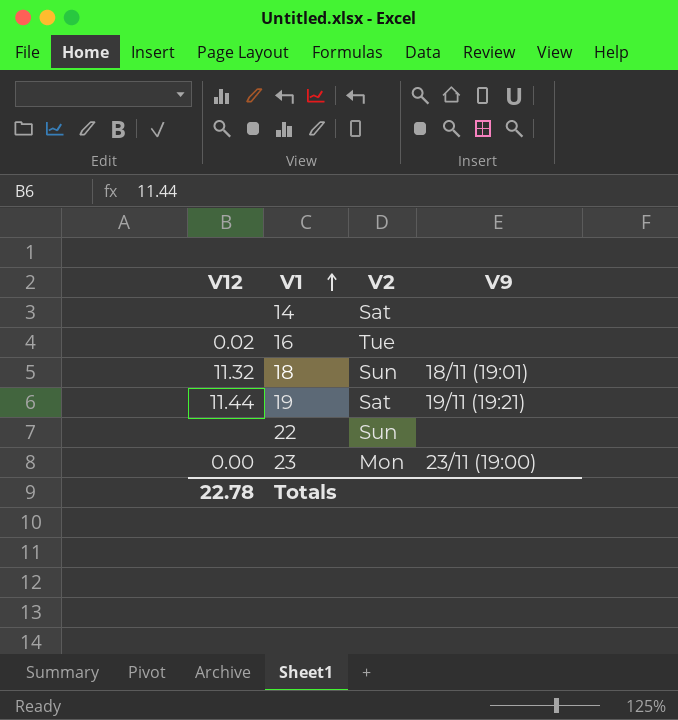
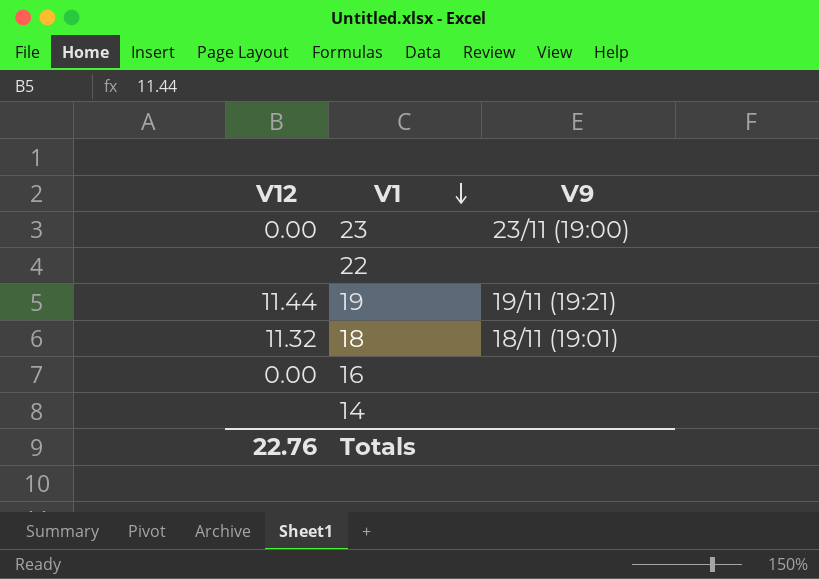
row order: V1 ascending -> V1 descending
column V2 | position: 3 -> none
16 | V12: 0.02 -> 0.00
Totals | V12: 22.78 -> 22.76

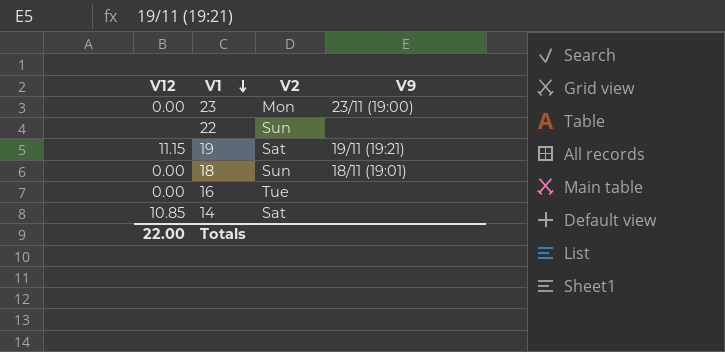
column V2 | position: none -> 3
19 | V12: 11.44 -> 11.15
18 | V12: 11.32 -> 0.00
14 | V12: none -> 10.85
Totals | V12: 22.76 -> 22.00

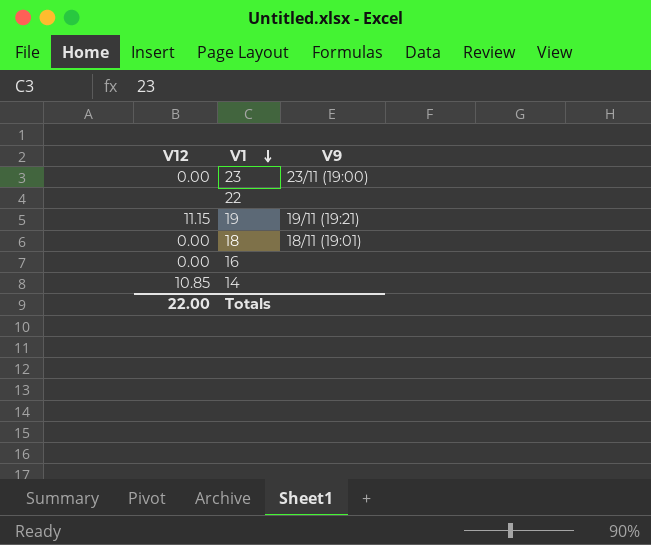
column V2 | position: 3 -> none

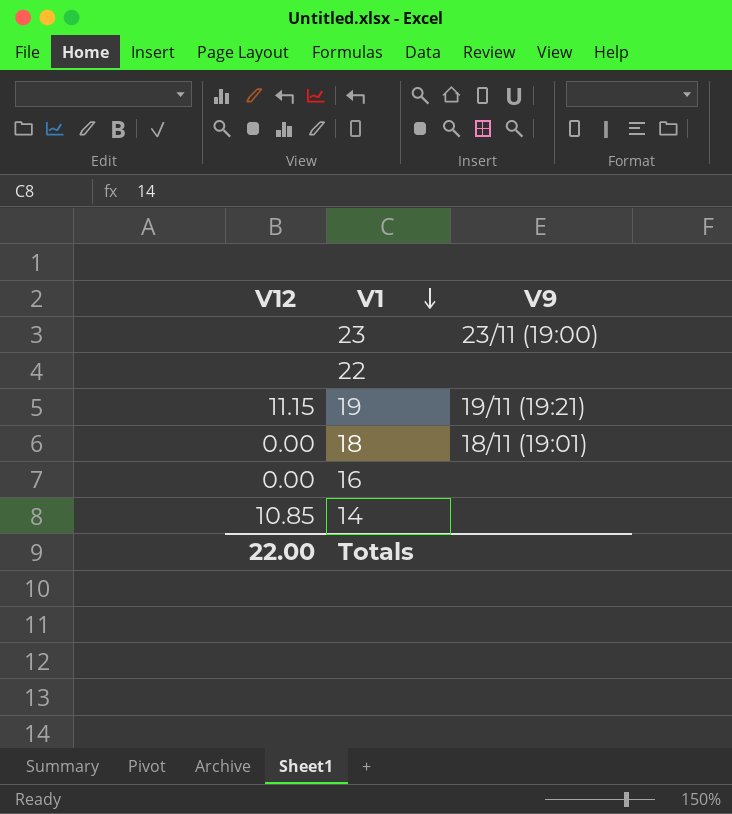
23 | V12: 0.00 -> none

